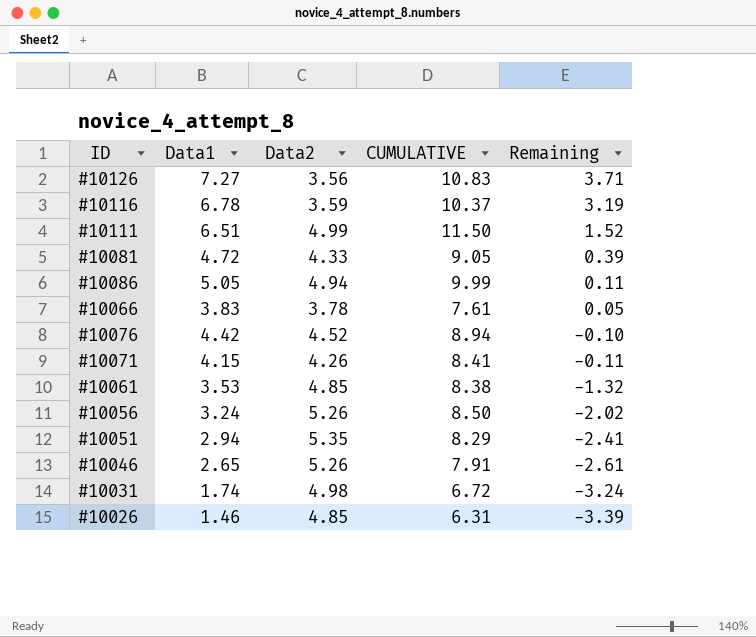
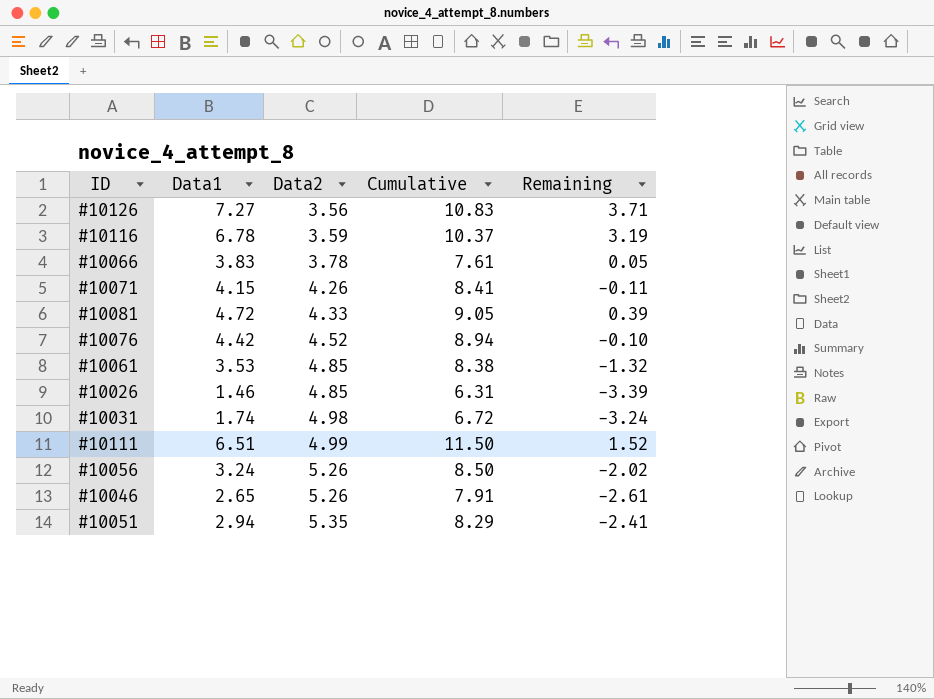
row order: Remaining descending -> Data2 ascending
column name: CUMULATIVE -> Cumulative
row #10086: 5.05 | 4.94 | 9.99 | 0.11 -> none

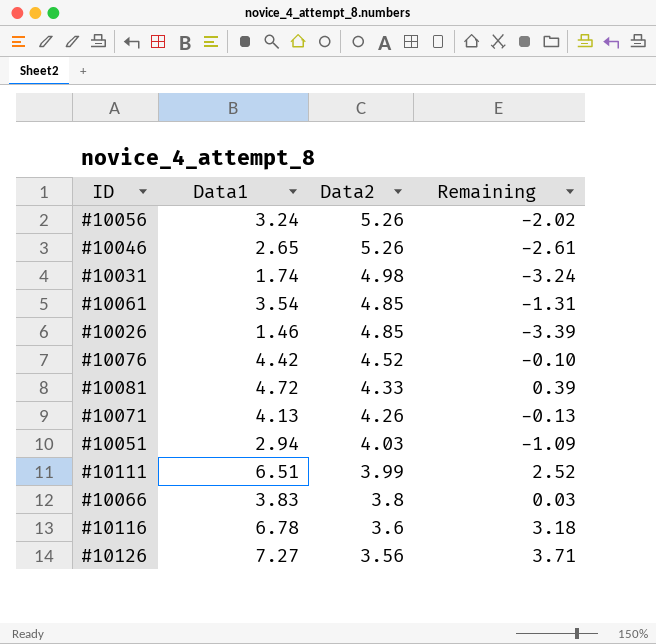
row order: Data2 ascending -> Data2 descending
column Cumulative | formula: [Data1] + [Data2] -> none
#10061 | Data1: 3.53 -> 3.54
#10061 | Remaining: -1.32 -> -1.31
#10071 | Data1: 4.15 -> 4.13
#10071 | Remaining: -0.11 -> -0.13
#10051 | Data2: 5.35 -> 4.03
#10051 | Remaining: -2.41 -> -1.09
#10111 | Data2: 4.99 -> 3.99
#10111 | Remaining: 1.52 -> 2.52
#10066 | Data2: 3.78 -> 3.8
#10066 | Remaining: 0.05 -> 0.03
#10116 | Data2: 3.59 -> 3.6
#10116 | Remaining: 3.19 -> 3.18

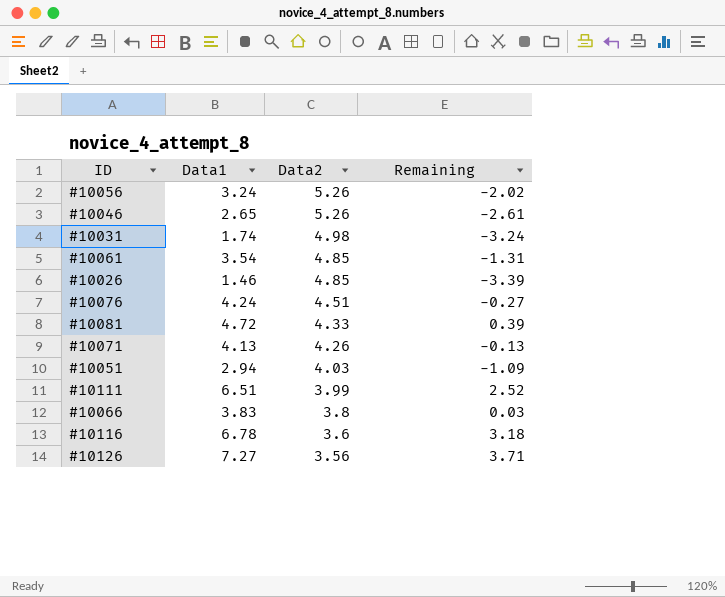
#10076 | Data1: 4.42 -> 4.24
#10076 | Data2: 4.52 -> 4.51
#10076 | Remaining: -0.10 -> -0.27

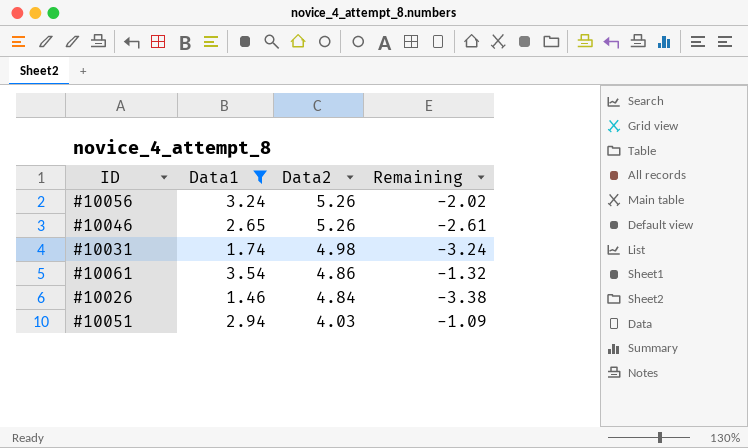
filter: none -> Data1 <= 3.54
#10061 | Data2: 4.85 -> 4.86
#10061 | Remaining: -1.31 -> -1.32
#10026 | Data2: 4.85 -> 4.84
#10026 | Remaining: -3.39 -> -3.38

